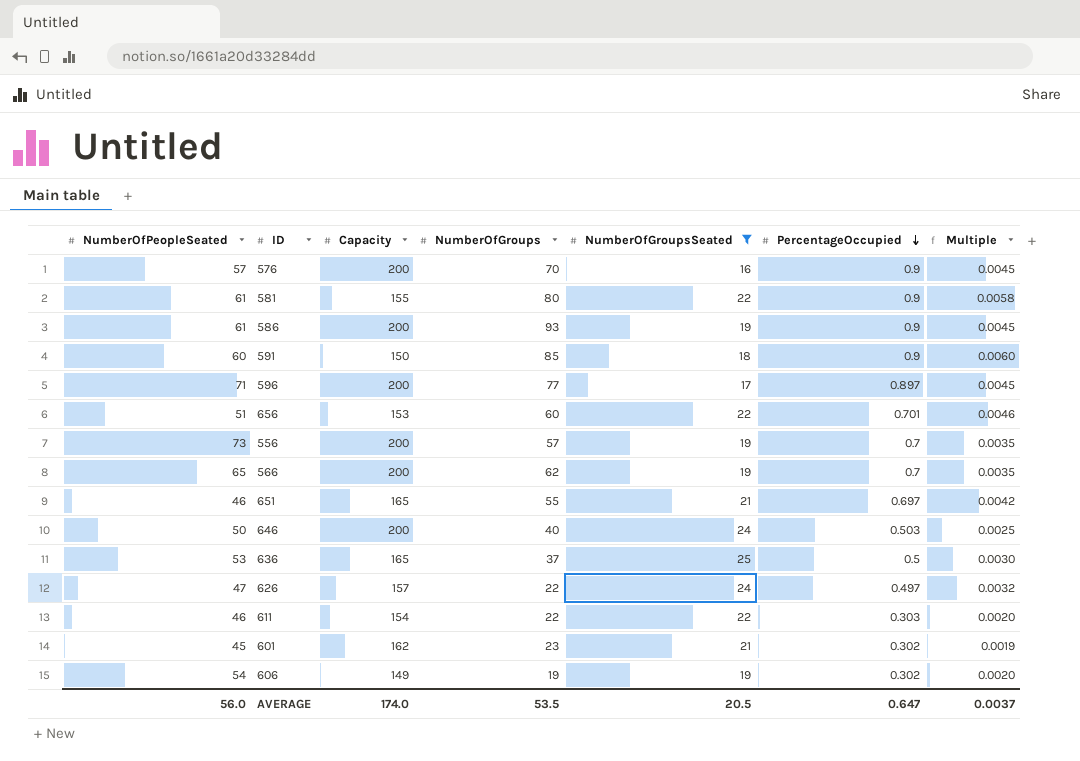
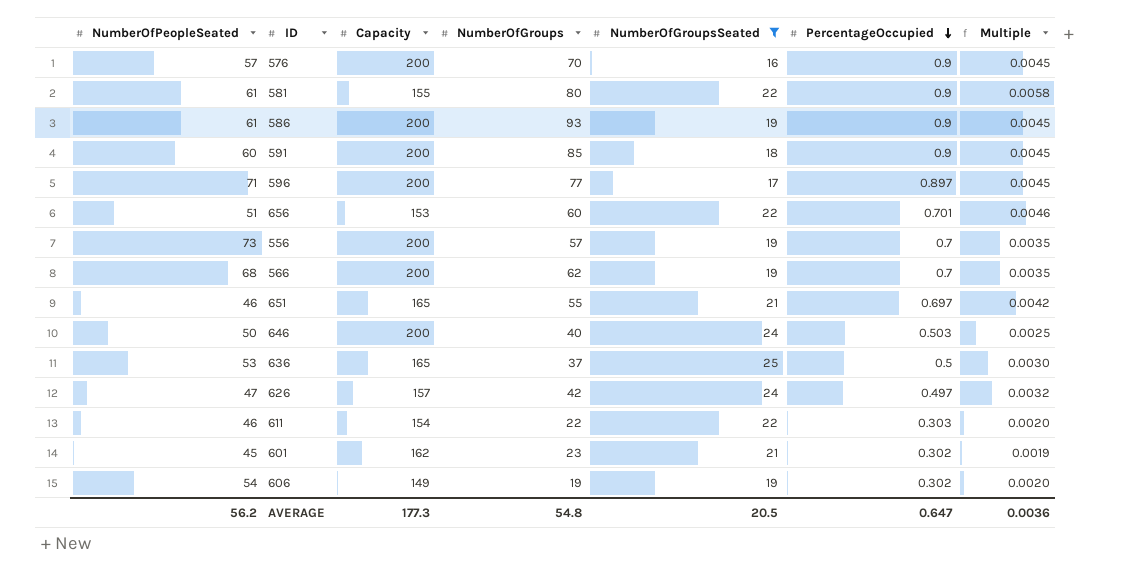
591 | Capacity: 150 -> 200
591 | Multiple: 0.0060 -> 0.0045
566 | NumberOfPeopleSeated: 65 -> 68
626 | NumberOfGroups: 22 -> 42
AVERAGE | NumberOfPeopleSeated: 56.0 -> 56.2
AVERAGE | Capacity: 174.0 -> 177.3
AVERAGE | NumberOfGroups: 53.5 -> 54.8
AVERAGE | Multiple: 0.0037 -> 0.0036

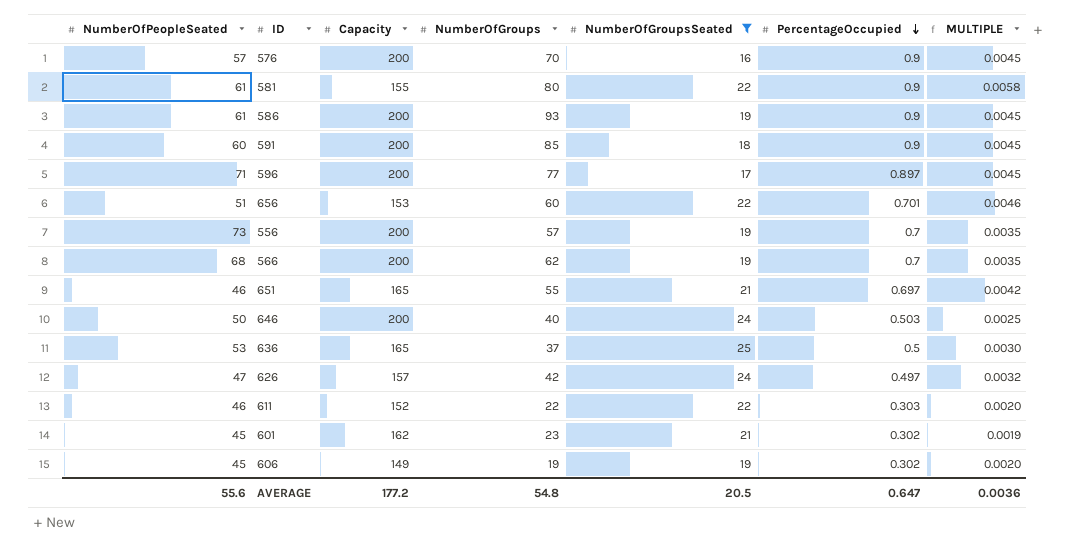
column name: Multiple -> MULTIPLE
611 | Capacity: 154 -> 152
606 | NumberOfPeopleSeated: 54 -> 45
AVERAGE | NumberOfPeopleSeated: 56.2 -> 55.6
AVERAGE | Capacity: 177.3 -> 177.2

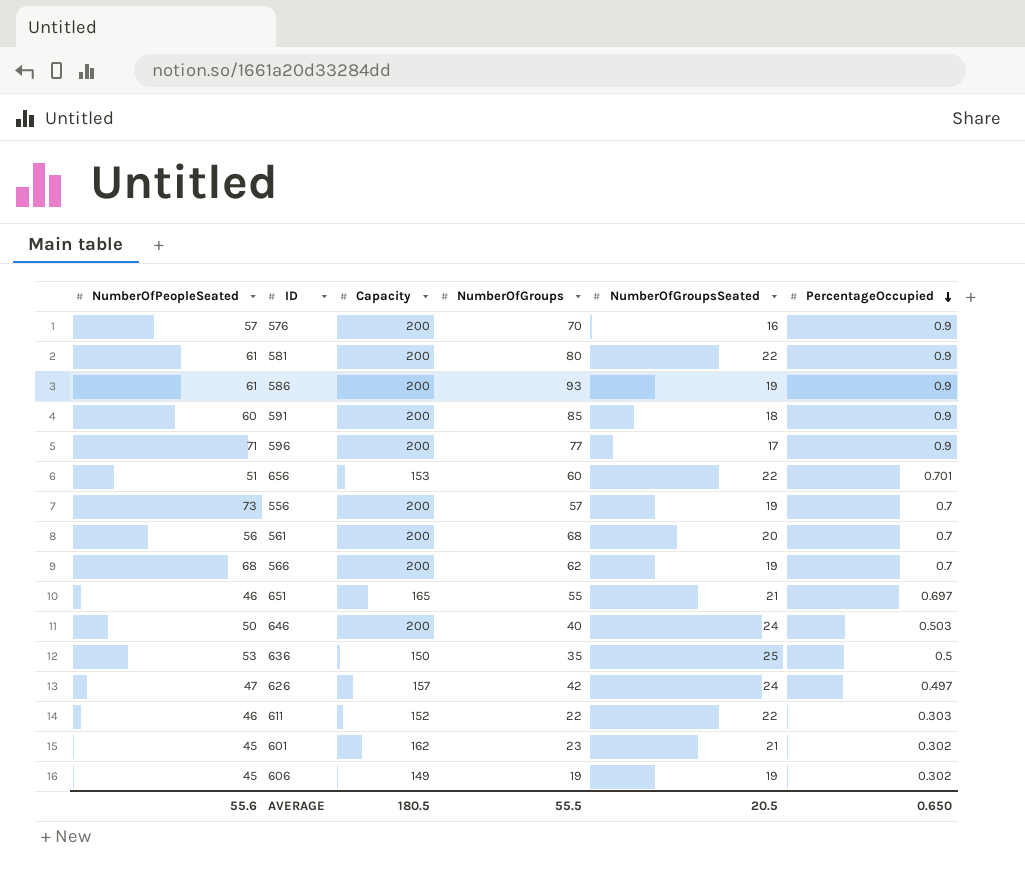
filter: NumberOfGroupsSeated != 20 -> none
column MULTIPLE | formula: [PercentageOccupied] / [Capacity] -> none
581 | Capacity: 155 -> 200
596 | PercentageOccupied: 0.897 -> 0.9
636 | Capacity: 165 -> 150
636 | NumberOfGroups: 37 -> 35
AVERAGE | Capacity: 177.2 -> 180.5
AVERAGE | NumberOfGroups: 54.8 -> 55.5
AVERAGE | PercentageOccupied: 0.647 -> 0.650

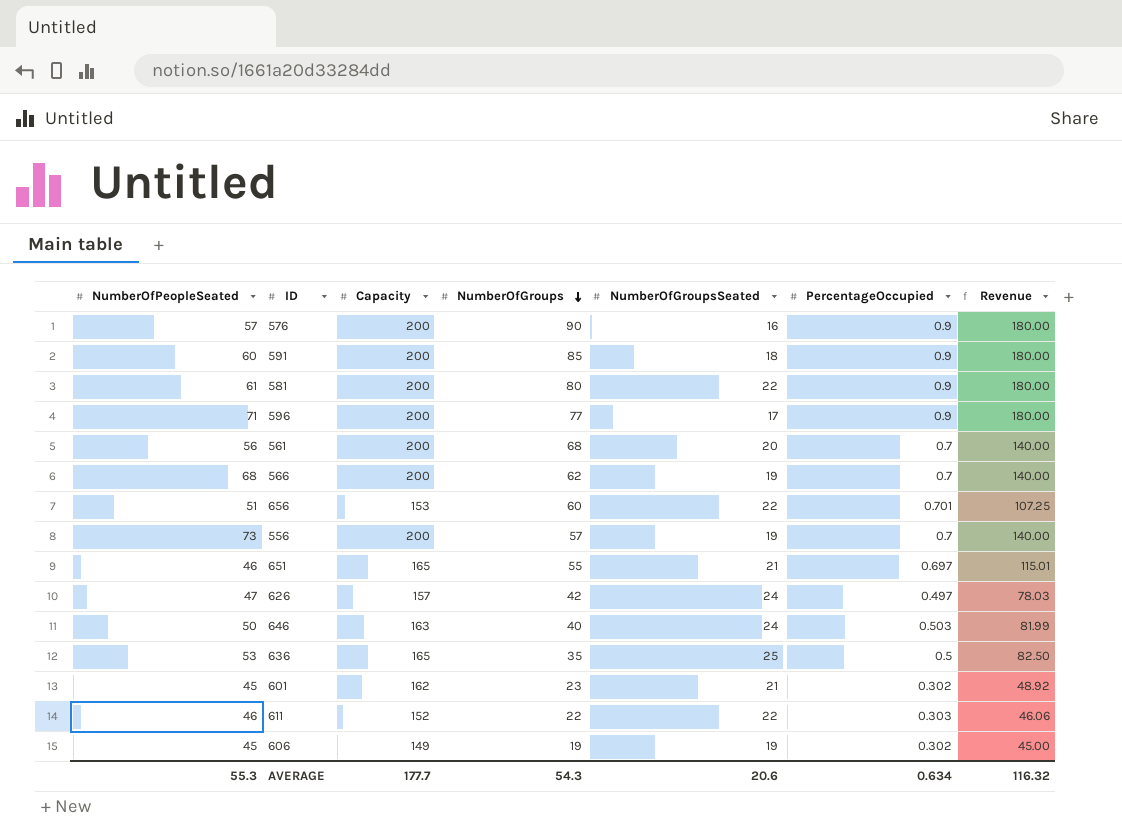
row order: PercentageOccupied descending -> NumberOfGroups descending
column Revenue | formula: none -> [Capacity] * [PercentageOccupied]
row 586: 61 | 200 | 93 | 19 | 0.9 -> none
576 | NumberOfGroups: 70 -> 90
646 | Capacity: 200 -> 163
636 | Capacity: 150 -> 165
AVERAGE | NumberOfPeopleSeated: 55.6 -> 55.3
AVERAGE | Capacity: 180.5 -> 177.7
AVERAGE | NumberOfGroups: 55.5 -> 54.3
AVERAGE | NumberOfGroupsSeated: 20.5 -> 20.6
AVERAGE | PercentageOccupied: 0.650 -> 0.634

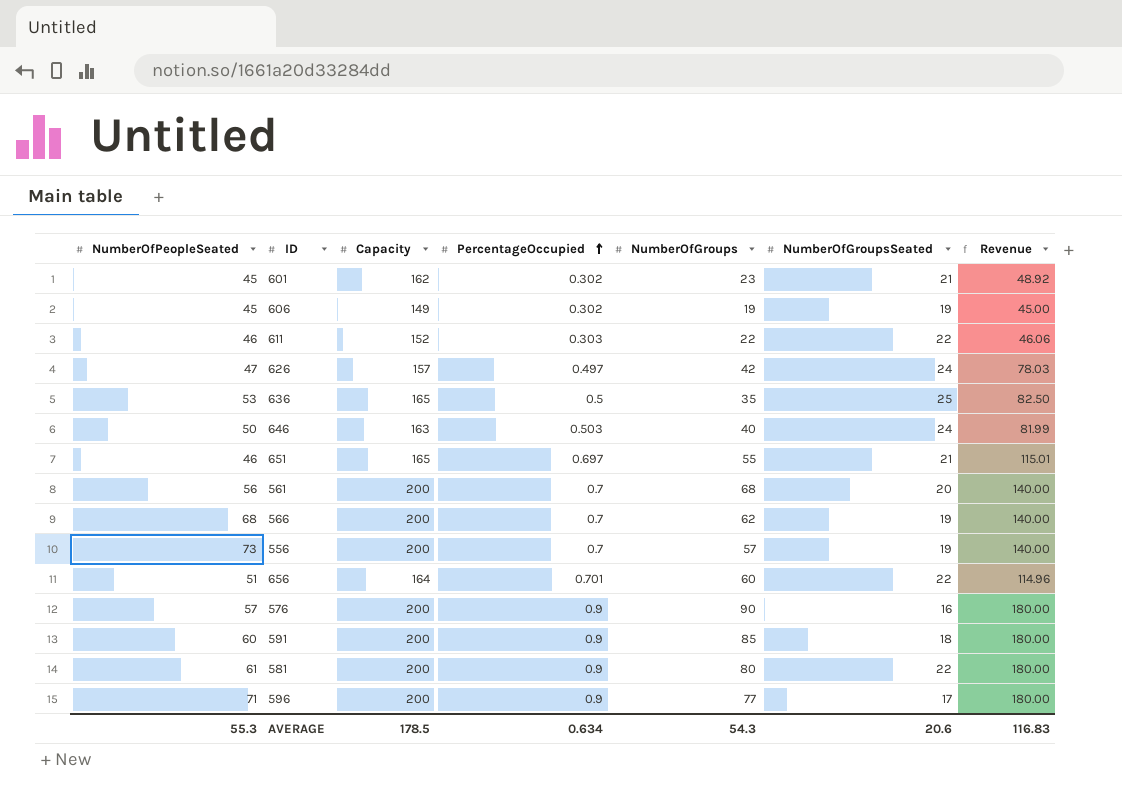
row order: NumberOfGroups descending -> PercentageOccupied ascending
column PercentageOccupied | position: 6 -> 4
656 | Capacity: 153 -> 164
656 | Revenue: 107.25 -> 114.96
AVERAGE | Capacity: 177.7 -> 178.5
AVERAGE | Revenue: 116.32 -> 116.83

